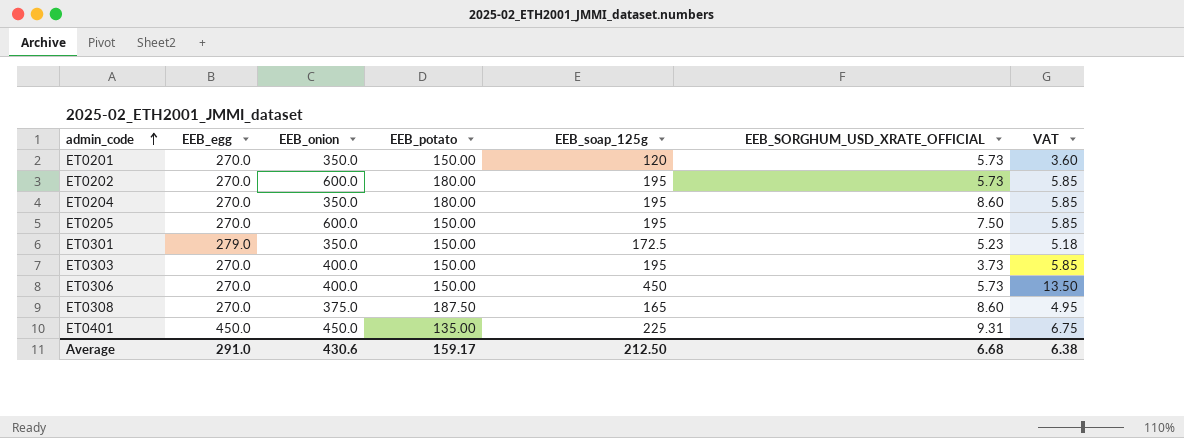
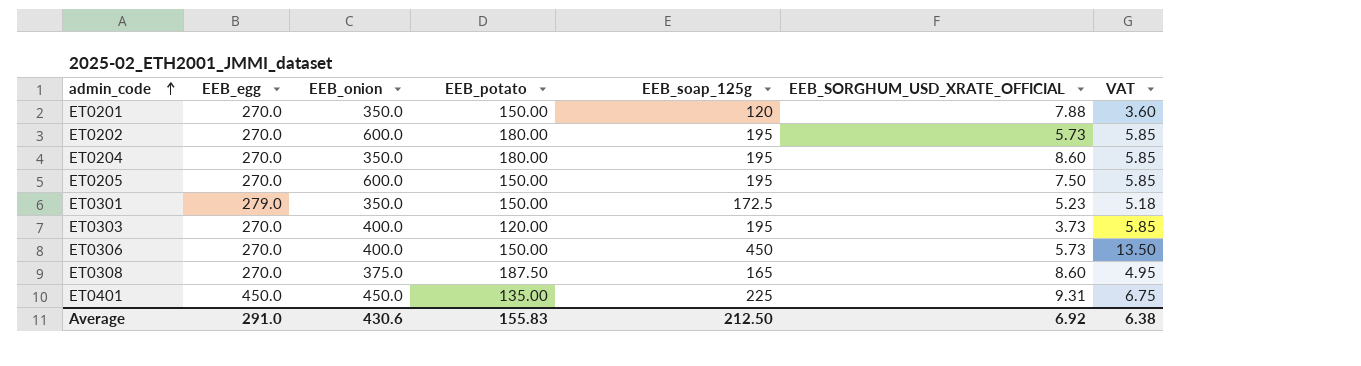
ET0201 | EEB_SORGHUM_USD_XRATE_OFFICIAL: 5.73 -> 7.88
ET0303 | EEB_potato: 150.00 -> 120.00
Average | EEB_potato: 159.17 -> 155.83
Average | EEB_SORGHUM_USD_XRATE_OFFICIAL: 6.68 -> 6.92

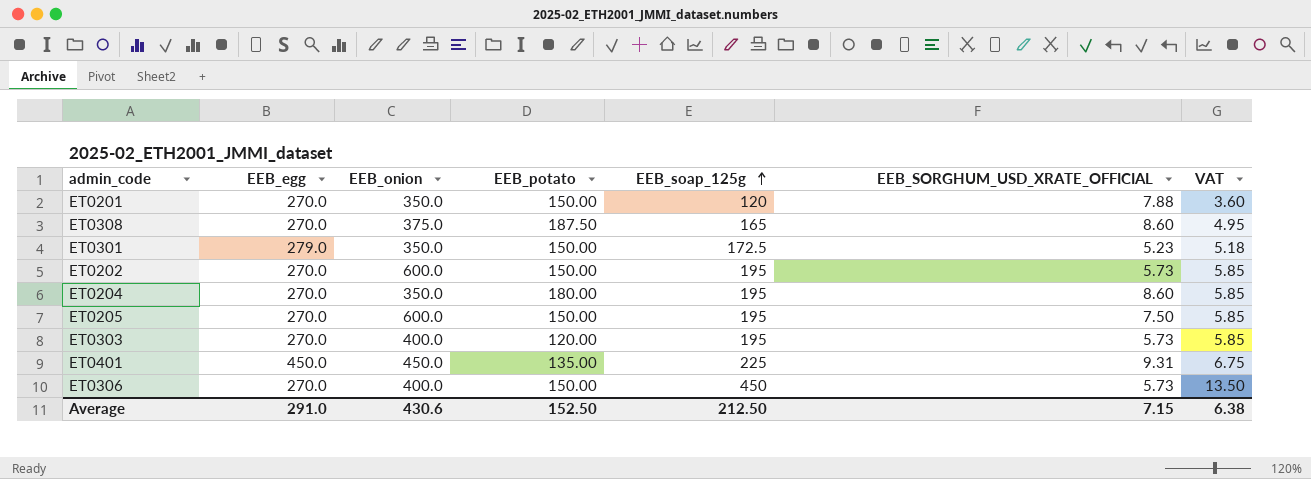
row order: admin_code ascending -> EEB_soap_125g ascending
ET0202 | EEB_potato: 180.00 -> 150.00
ET0303 | EEB_SORGHUM_USD_XRATE_OFFICIAL: 3.73 -> 5.73
Average | EEB_potato: 155.83 -> 152.50
Average | EEB_SORGHUM_USD_XRATE_OFFICIAL: 6.92 -> 7.15

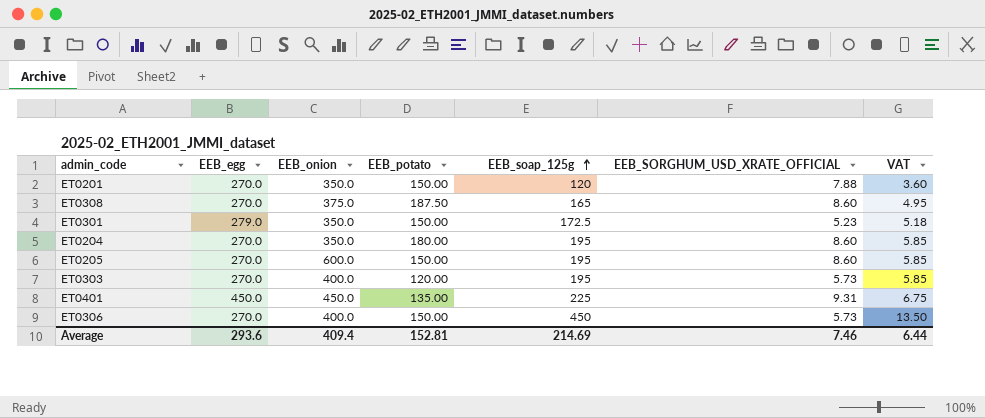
row ET0202: 270.0 | 600.0 | 150.00 | 195 | 5.73 | 5.85 -> none
ET0205 | EEB_SORGHUM_USD_XRATE_OFFICIAL: 7.50 -> 8.60
Average | EEB_egg: 291.0 -> 293.6
Average | EEB_onion: 430.6 -> 409.4
Average | EEB_potato: 152.50 -> 152.81
Average | EEB_soap_125g: 212.50 -> 214.69
Average | EEB_SORGHUM_USD_XRATE_OFFICIAL: 7.15 -> 7.46
Average | VAT: 6.38 -> 6.44

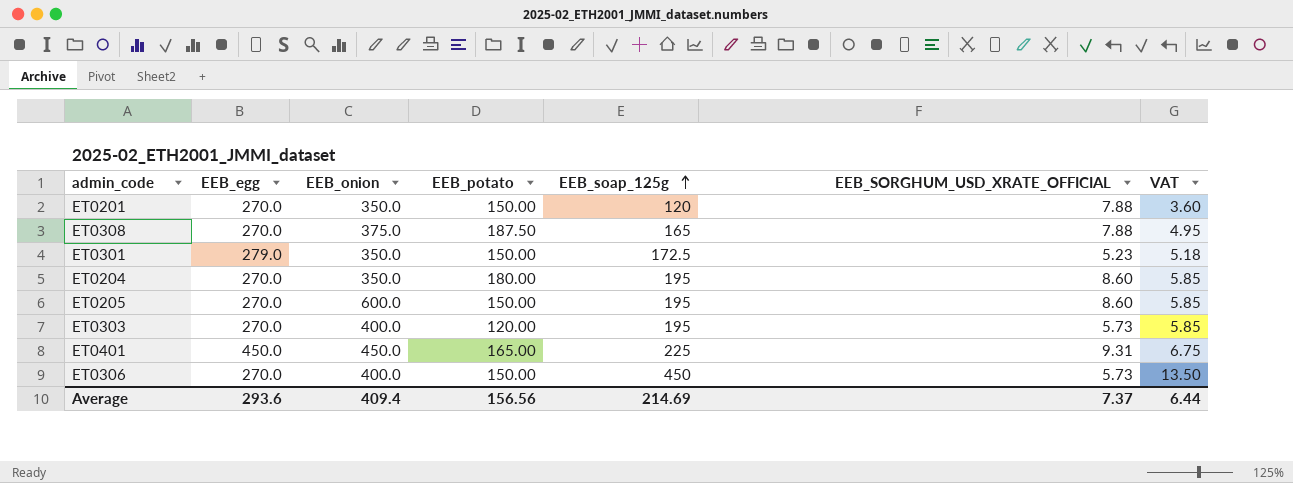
ET0308 | EEB_SORGHUM_USD_XRATE_OFFICIAL: 8.60 -> 7.88
ET0401 | EEB_potato: 135.00 -> 165.00
Average | EEB_potato: 152.81 -> 156.56
Average | EEB_SORGHUM_USD_XRATE_OFFICIAL: 7.46 -> 7.37

